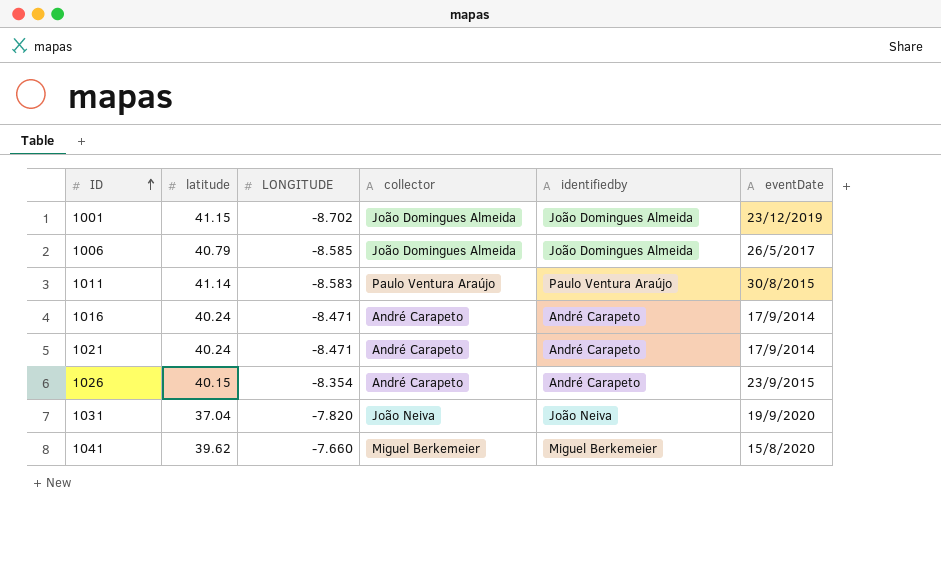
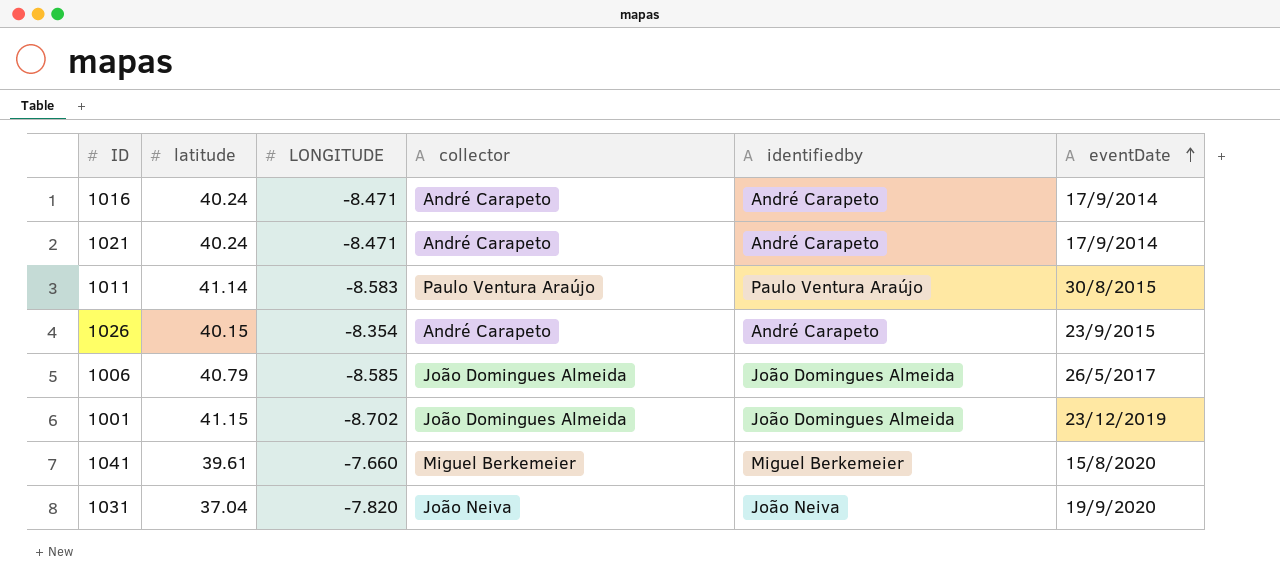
row order: ID ascending -> eventDate ascending
1041 | latitude: 39.62 -> 39.61

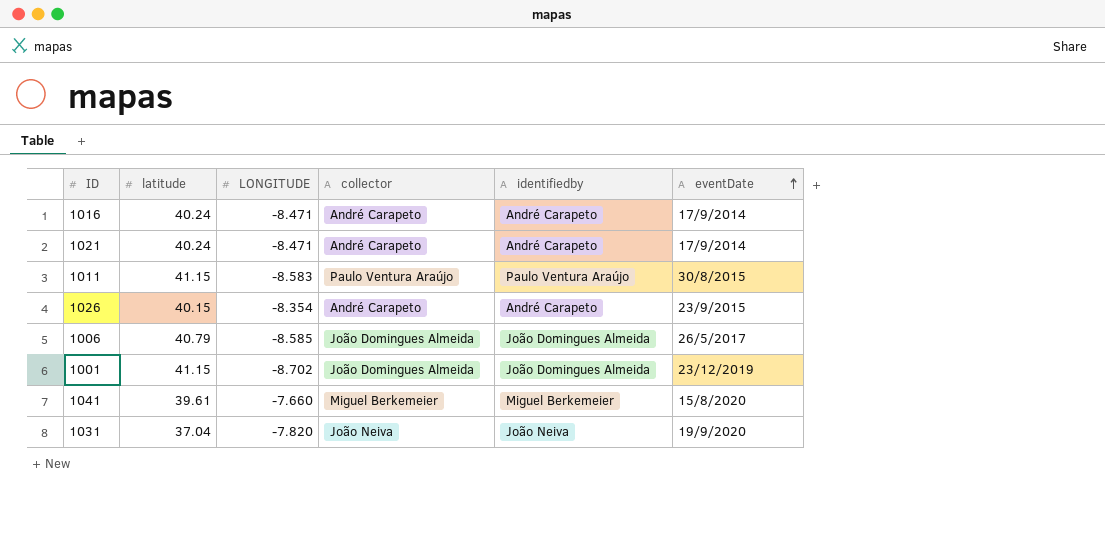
1011 | latitude: 41.14 -> 41.15

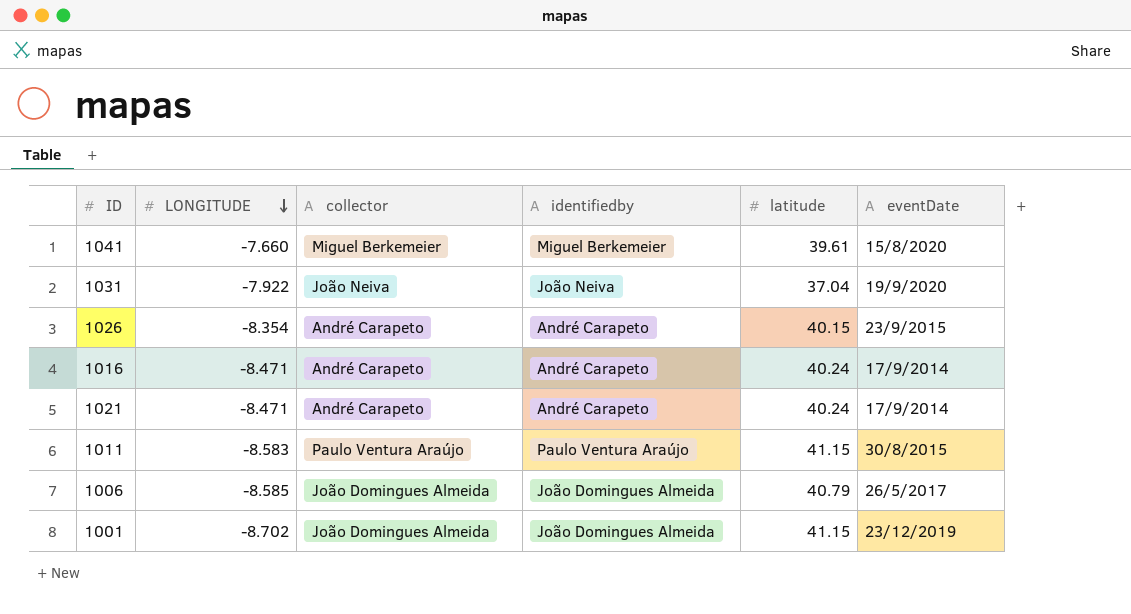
row order: eventDate ascending -> LONGITUDE descending
column latitude | position: 2 -> 5
1031 | LONGITUDE: -7.820 -> -7.922

